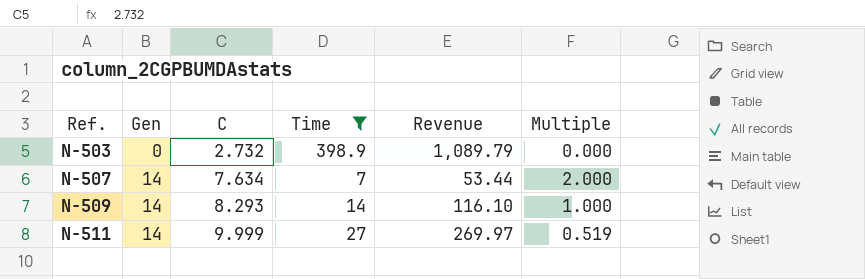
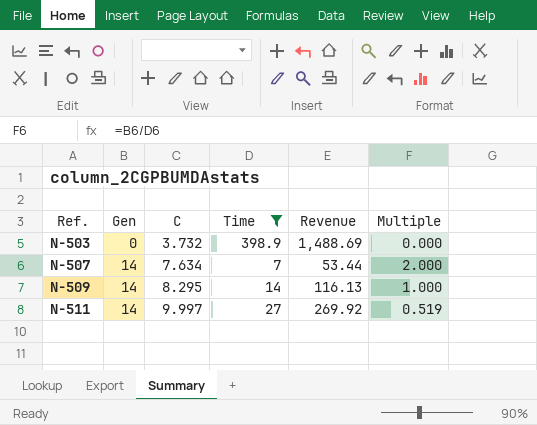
N-503 | C: 2.732 -> 3.732
N-503 | Revenue: 1,089.79 -> 1,488.69
N-509 | C: 8.293 -> 8.295
N-509 | Revenue: 116.10 -> 116.13
N-511 | C: 9.999 -> 9.997
N-511 | Revenue: 269.97 -> 269.92

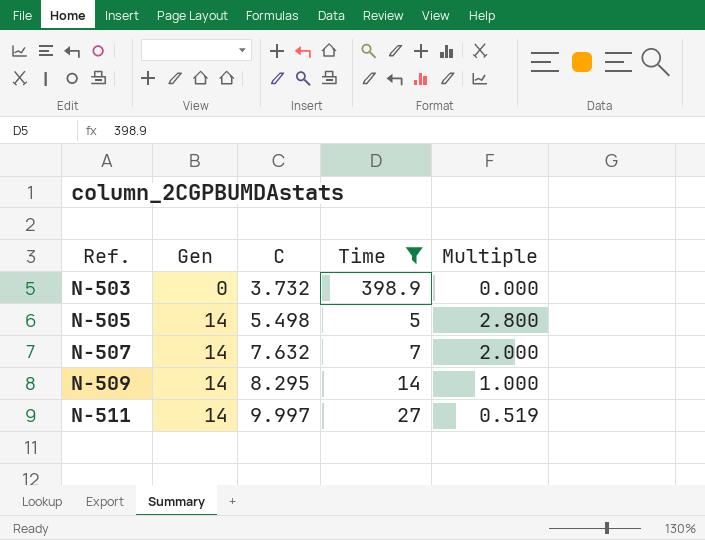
column Revenue | formula: [C] * [Time] -> none
row N-505: none -> 14 | 5.498 | 5 | 2.800
N-507 | C: 7.634 -> 7.632

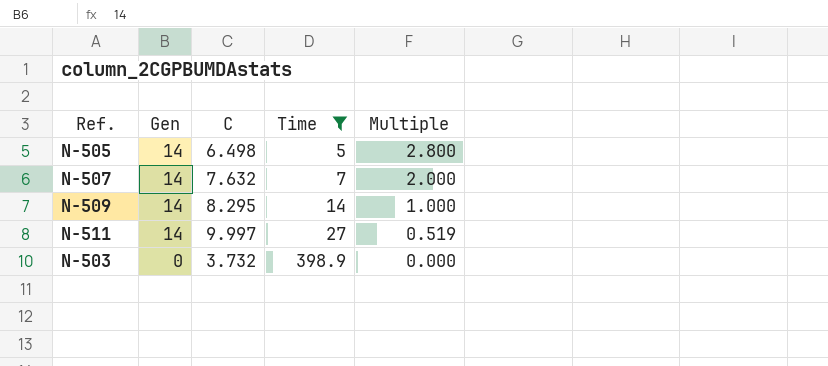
row order: Ref. ascending -> Gen descending
N-505 | C: 5.498 -> 6.498

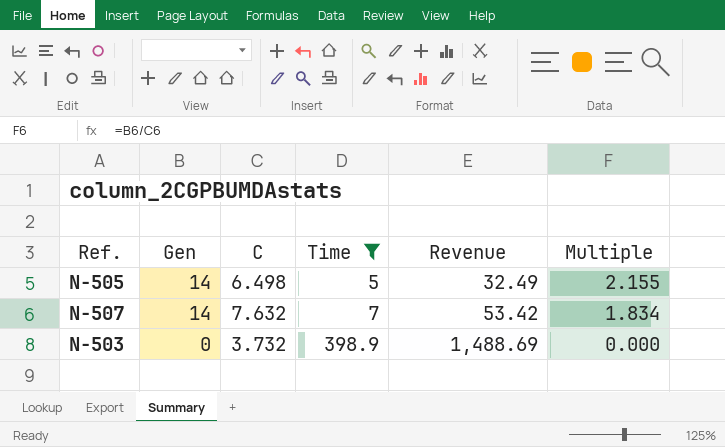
column Revenue | formula: none -> [C] * [Time]
column Multiple | formula: [Gen] / [Time] -> [Gen] / [C]
row N-509: 14 | 8.295 | 14 | 1.000 -> none
row N-511: 14 | 9.997 | 27 | 0.519 -> none

